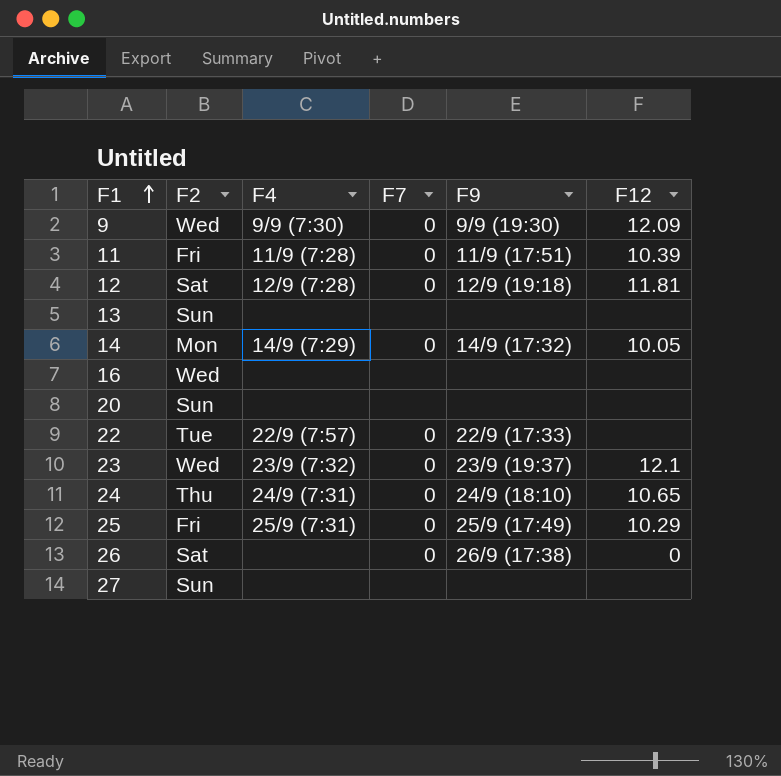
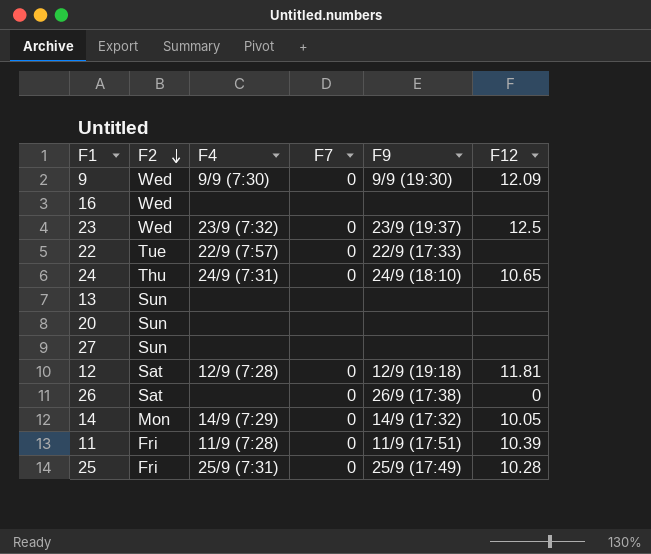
row order: F1 ascending -> F2 descending
23 | F12: 12.1 -> 12.5
25 | F12: 10.29 -> 10.28

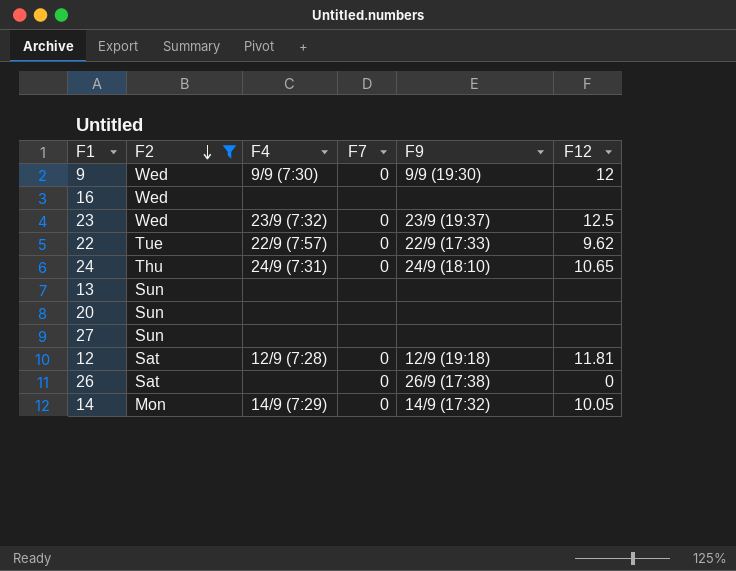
filter: none -> F2 != Fri
9 | F12: 12.09 -> 12
22 | F12: none -> 9.62

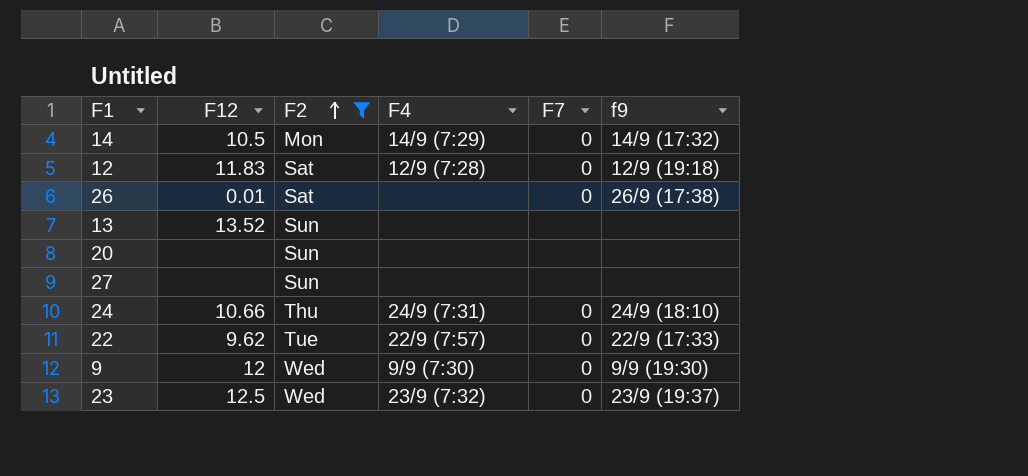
row order: F2 descending -> F2 ascending
column F12 | position: 6 -> 2
column name: F9 -> f9
row 16: Wed | none | none | none | none -> none
14 | F12: 10.05 -> 10.5
12 | F12: 11.81 -> 11.83
26 | F12: 0 -> 0.01
13 | F12: none -> 13.52
24 | F12: 10.65 -> 10.66

